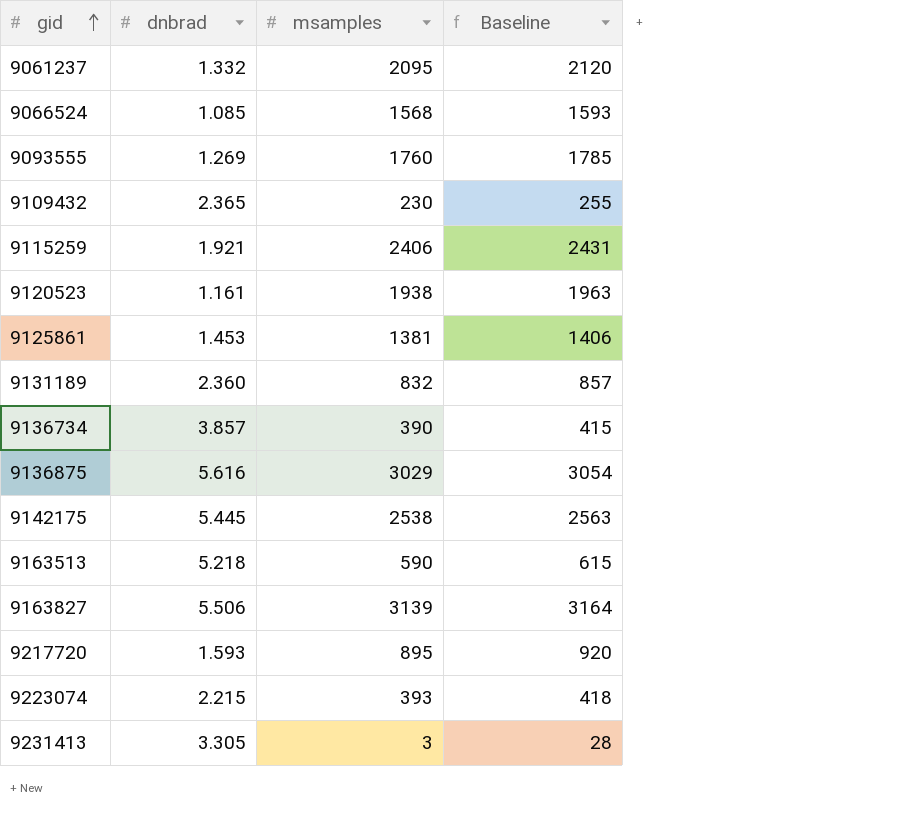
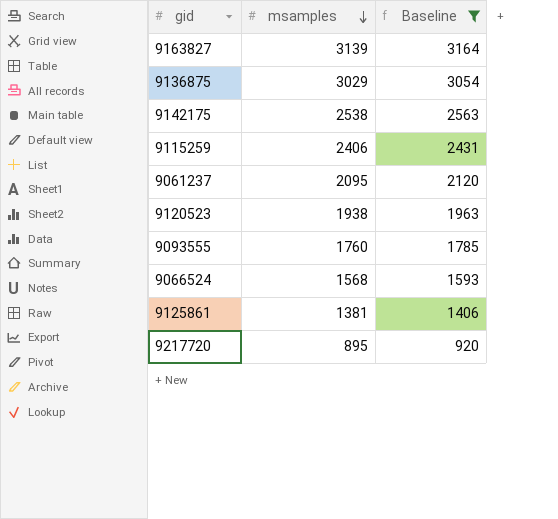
filter: none -> Baseline >= 920
row order: gid ascending -> msamples descending
column dnbrad | position: 2 -> none

